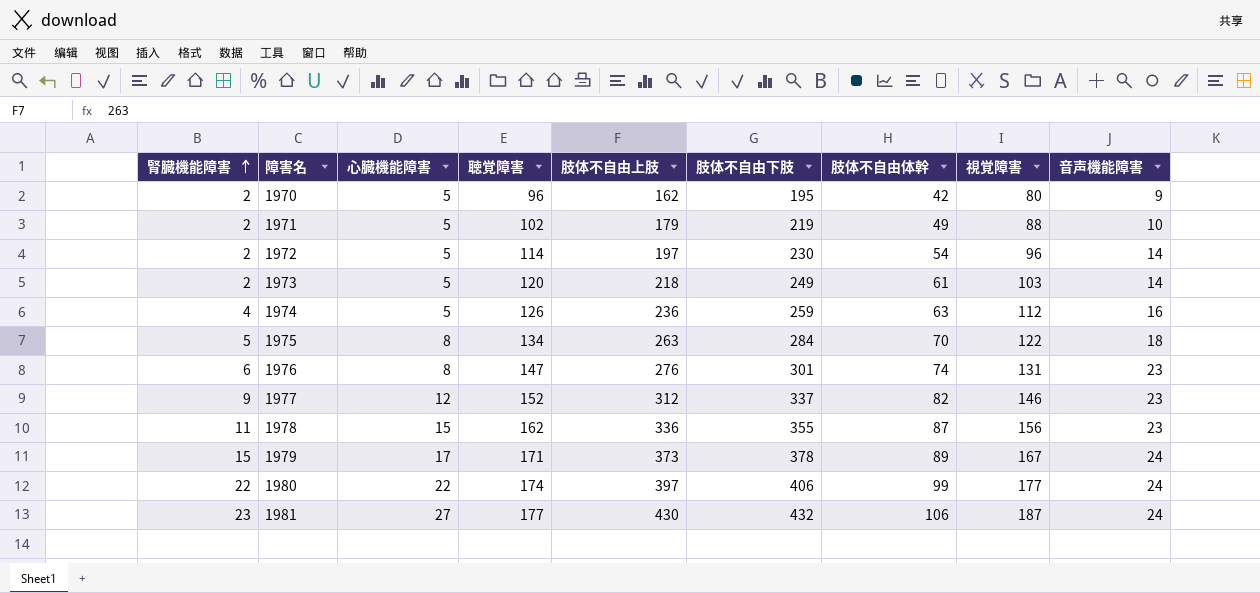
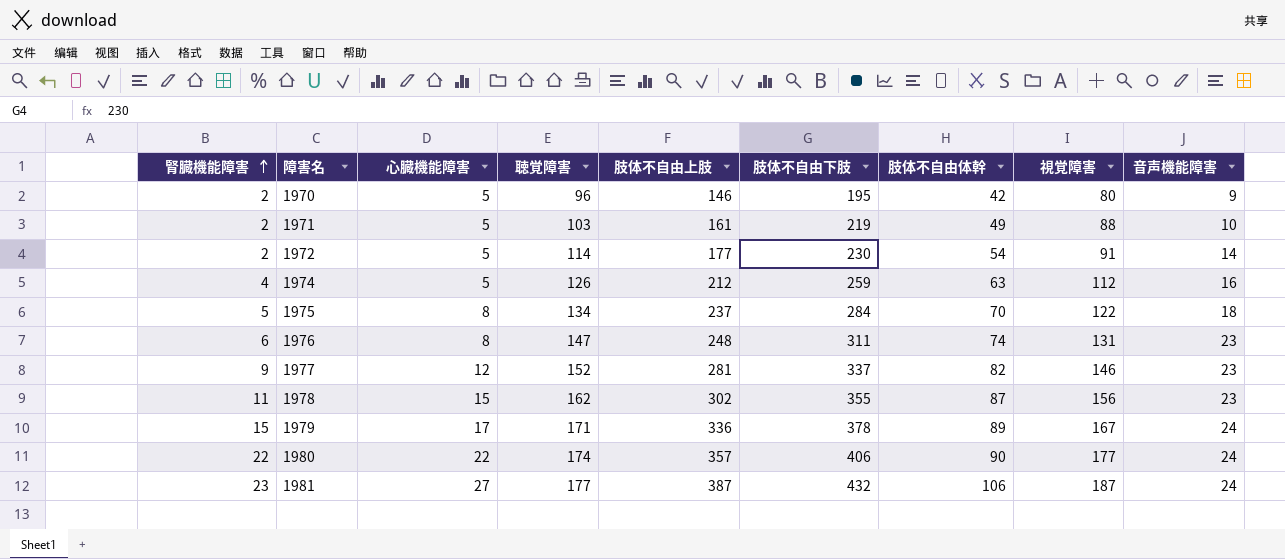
row 1973: 2 | 5 | 120 | 218 | 249 | 61 | 103 | 14 -> none
1970 | 肢体不自由上肢: 162 -> 146
1971 | 聴覚障害: 102 -> 103
1971 | 肢体不自由上肢: 179 -> 161
1972 | 肢体不自由上肢: 197 -> 177
1972 | 視覚障害: 96 -> 91
1974 | 肢体不自由上肢: 236 -> 212
1975 | 肢体不自由上肢: 263 -> 237
1976 | 肢体不自由上肢: 276 -> 248
1976 | 肢体不自由下肢: 301 -> 311
1977 | 肢体不自由上肢: 312 -> 281
1978 | 肢体不自由上肢: 336 -> 302
1979 | 肢体不自由上肢: 373 -> 336
1980 | 肢体不自由上肢: 397 -> 357
1980 | 肢体不自由体幹: 99 -> 90
1981 | 肢体不自由上肢: 430 -> 387

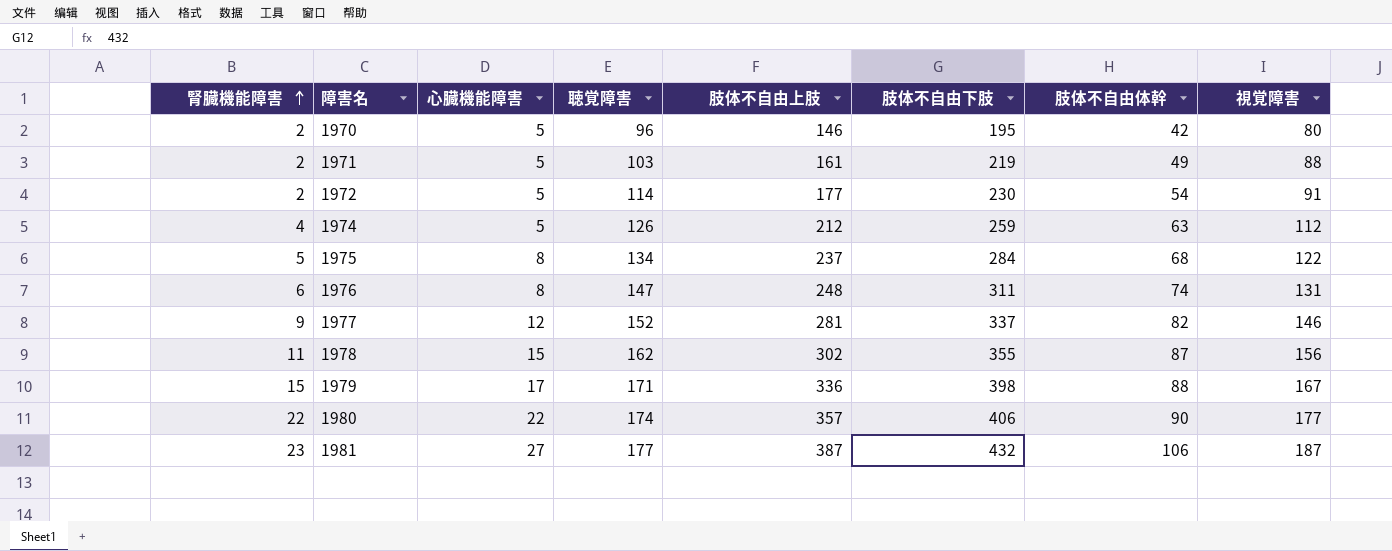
column 音声機能障害 | position: 9 -> none
1975 | 肢体不自由体幹: 70 -> 68
1979 | 肢体不自由下肢: 378 -> 398
1979 | 肢体不自由体幹: 89 -> 88

